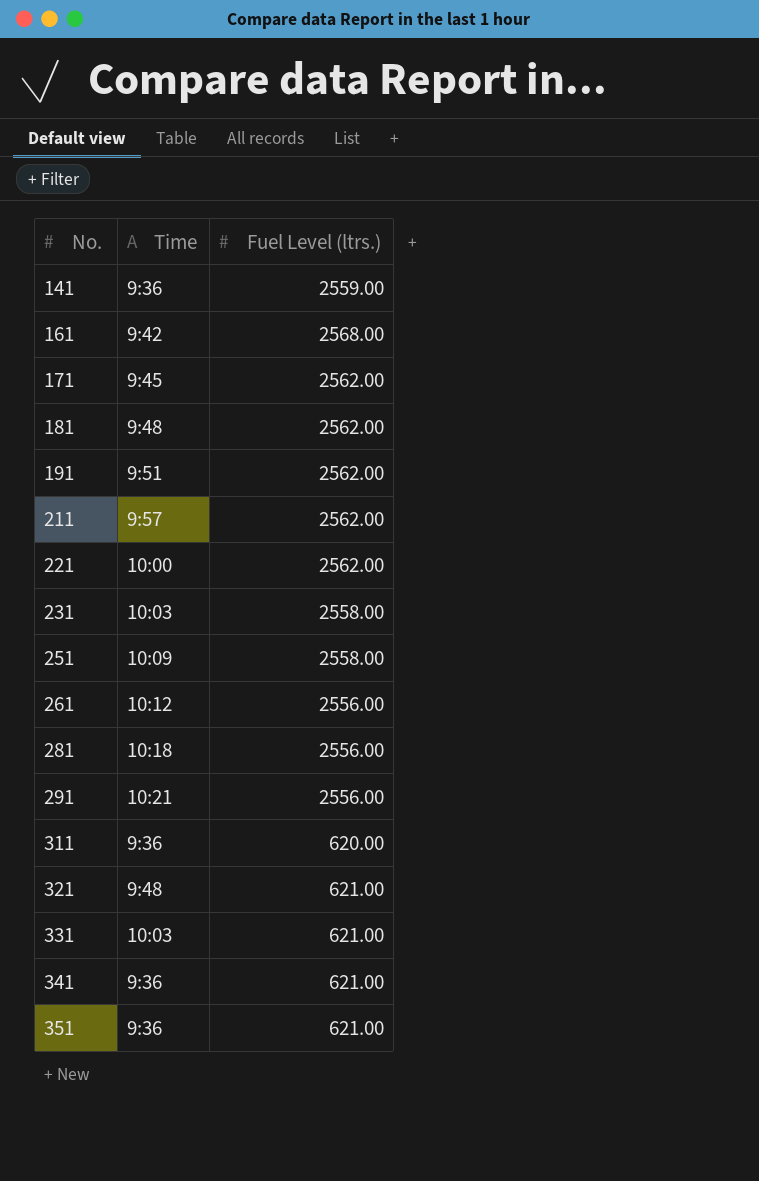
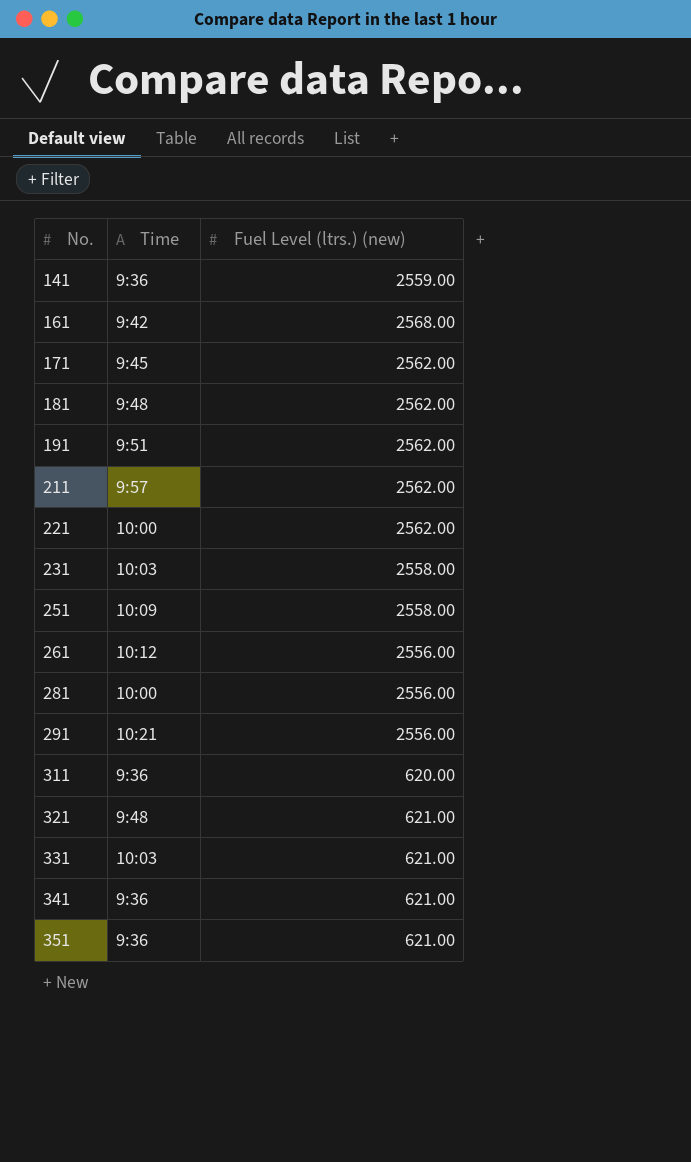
column name: Fuel Level (ltrs.) -> Fuel Level (ltrs.) (new)
281 | Time: 10:18 -> 10:00

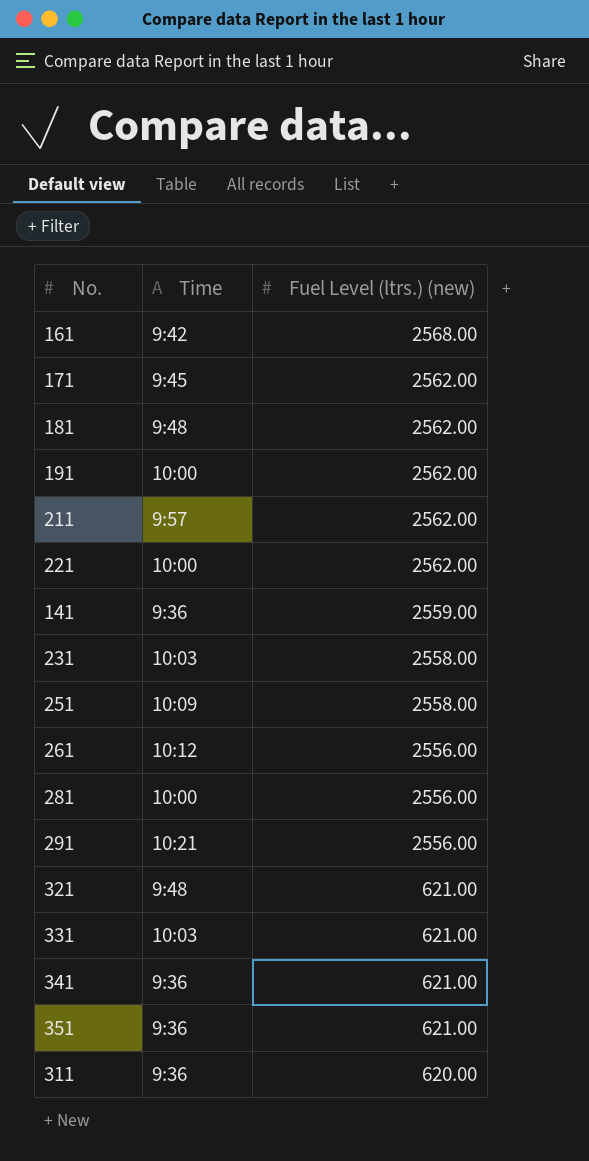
row order: No. ascending -> Fuel Level (ltrs.) (new) descending
191 | Time: 9:51 -> 10:00

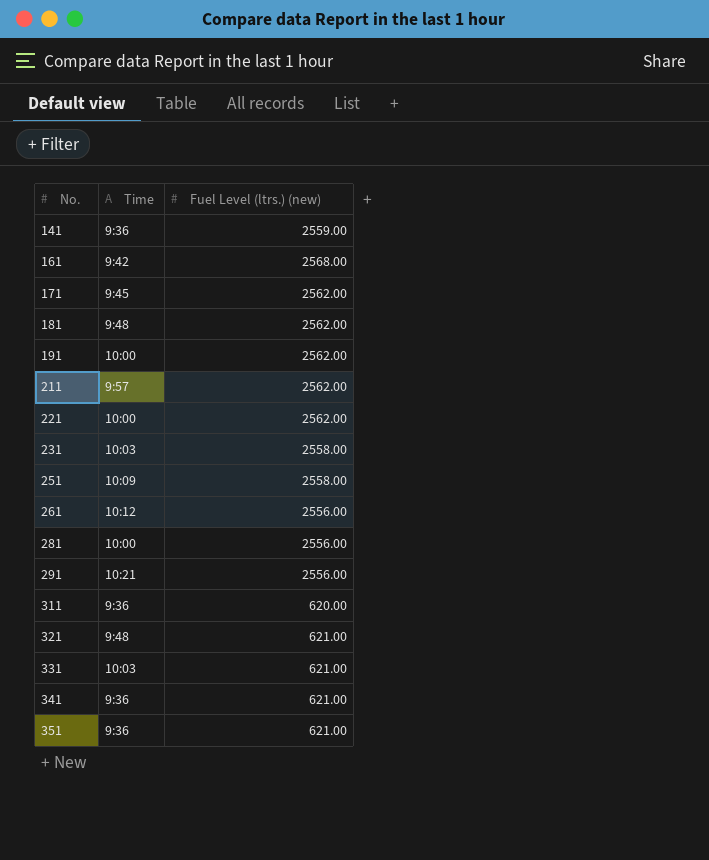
row order: Fuel Level (ltrs.) (new) descending -> No. ascending

